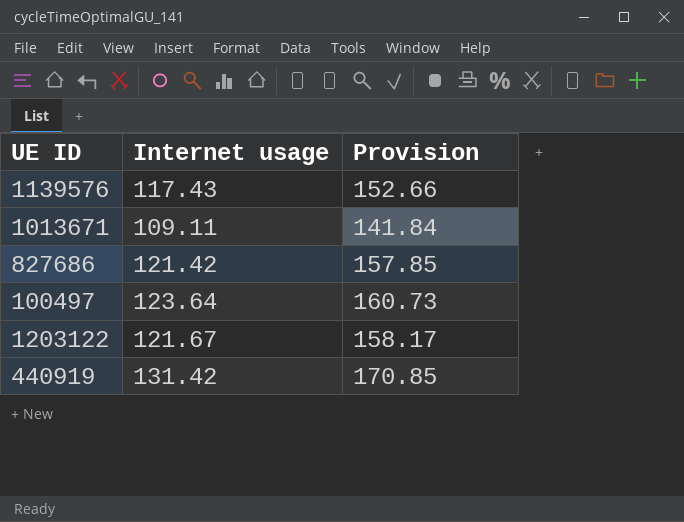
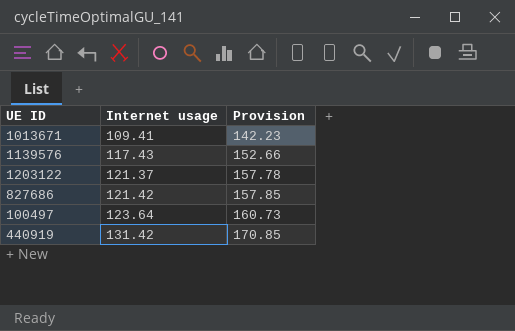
row order: none -> Internet usage ascending
1013671 | Internet usage: 109.11 -> 109.41
1013671 | Provision: 141.84 -> 142.23
1203122 | Internet usage: 121.67 -> 121.37
1203122 | Provision: 158.17 -> 157.78

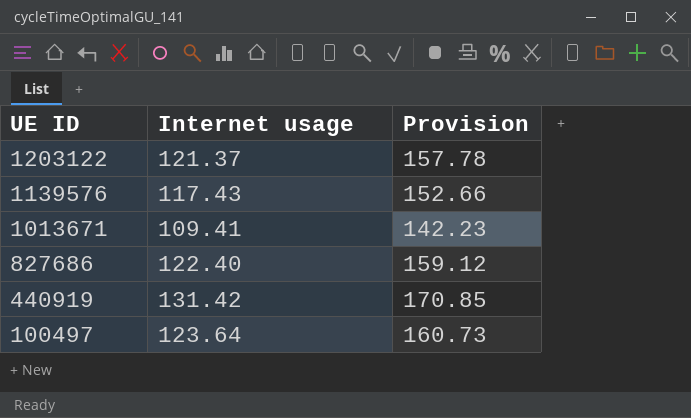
row order: Internet usage ascending -> UE ID descending
827686 | Internet usage: 121.42 -> 122.40
827686 | Provision: 157.85 -> 159.12

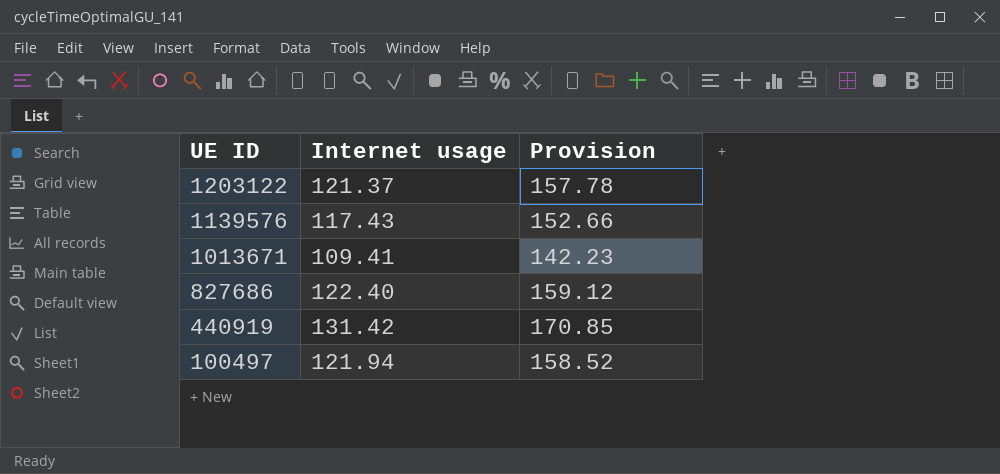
100497 | Internet usage: 123.64 -> 121.94
100497 | Provision: 160.73 -> 158.52

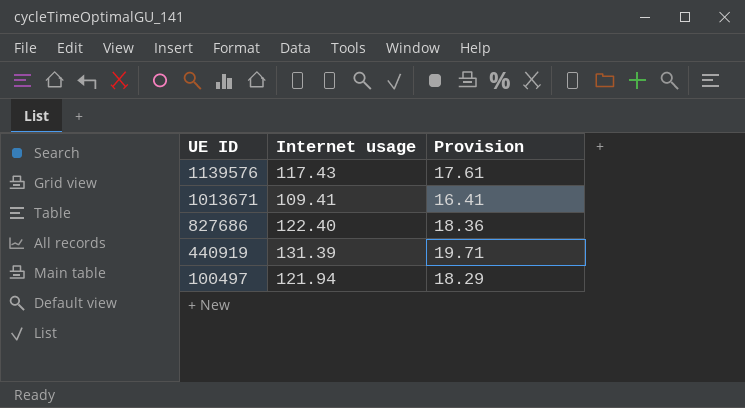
column Provision | formula: [Internet usage] * 1.3 -> [Internet usage] * 0.15
row 1203122: 121.37 | 157.78 -> none
440919 | Internet usage: 131.42 -> 131.39

